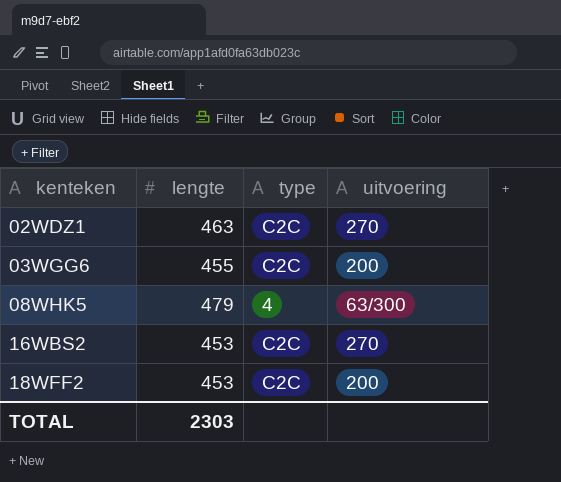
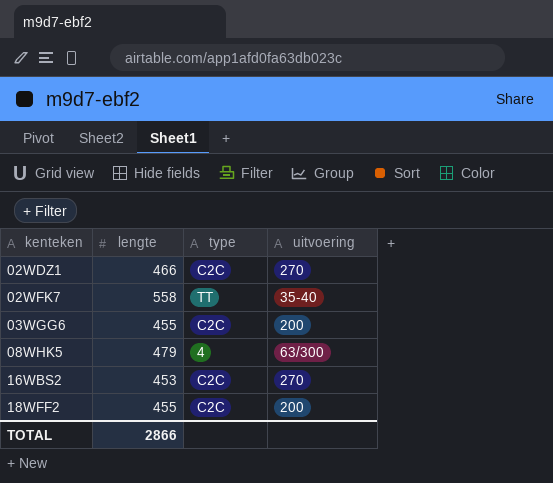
02WDZ1 | lengte: 463 -> 466
row 02WFK7: none -> 558 | TT | 35-40
18WFF2 | lengte: 453 -> 455
TOTAL | lengte: 2303 -> 2866

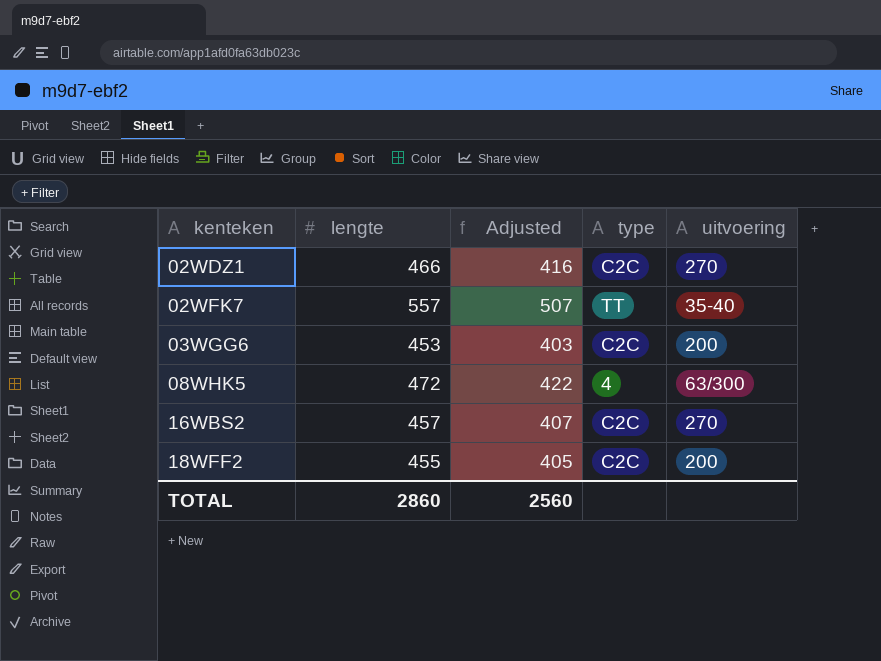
column Adjusted | formula: none -> [lengte] - 50
02WFK7 | lengte: 558 -> 557
03WGG6 | lengte: 455 -> 453
08WHK5 | lengte: 479 -> 472
16WBS2 | lengte: 453 -> 457
TOTAL | lengte: 2866 -> 2860

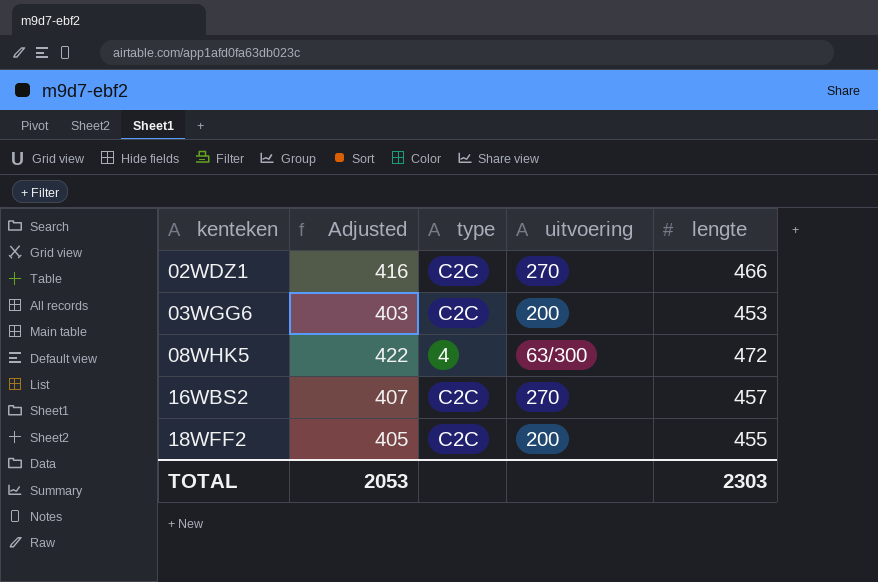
column lengte | position: 2 -> 5
row 02WFK7: 557 | 507 | TT | 35-40 -> none
TOTAL | Adjusted: 2560 -> 2053
TOTAL | lengte: 2860 -> 2303

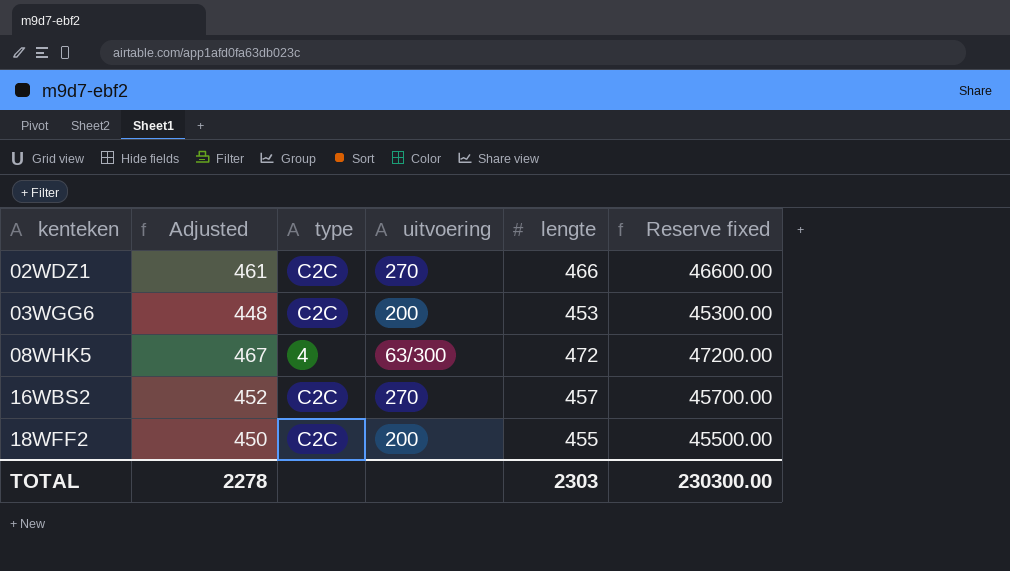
column Adjusted | formula: [lengte] - 50 -> [lengte] - 5
column Reserve fixed | formula: none -> [lengte] * 100
TOTAL | Adjusted: 2053 -> 2278

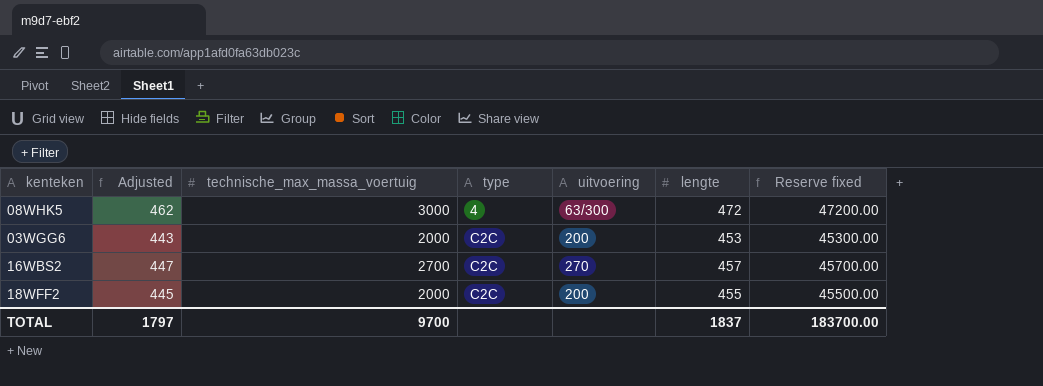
row order: kenteken ascending -> type ascending
column Adjusted | formula: [lengte] - 5 -> [lengte] - 10
column technische_max_massa_voertuig | position: none -> 3
row 02WDZ1: 461 | C2C | 270 | 466 | 46600.00 -> none
TOTAL | Adjusted: 2278 -> 1797
TOTAL | lengte: 2303 -> 1837
TOTAL | Reserve fixed: 230300.00 -> 183700.00

